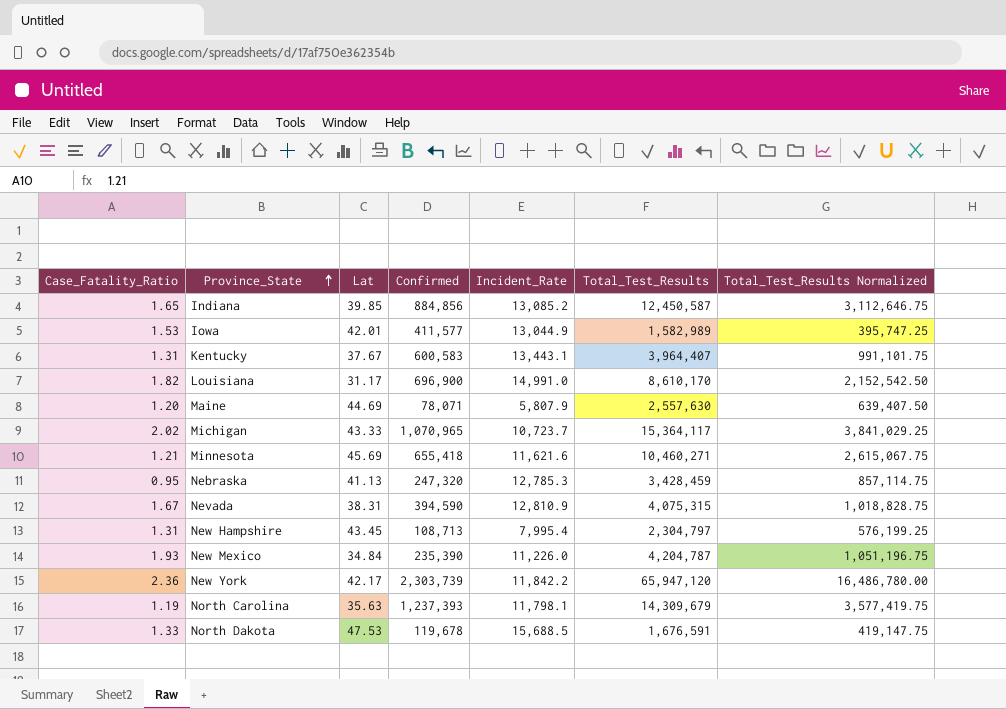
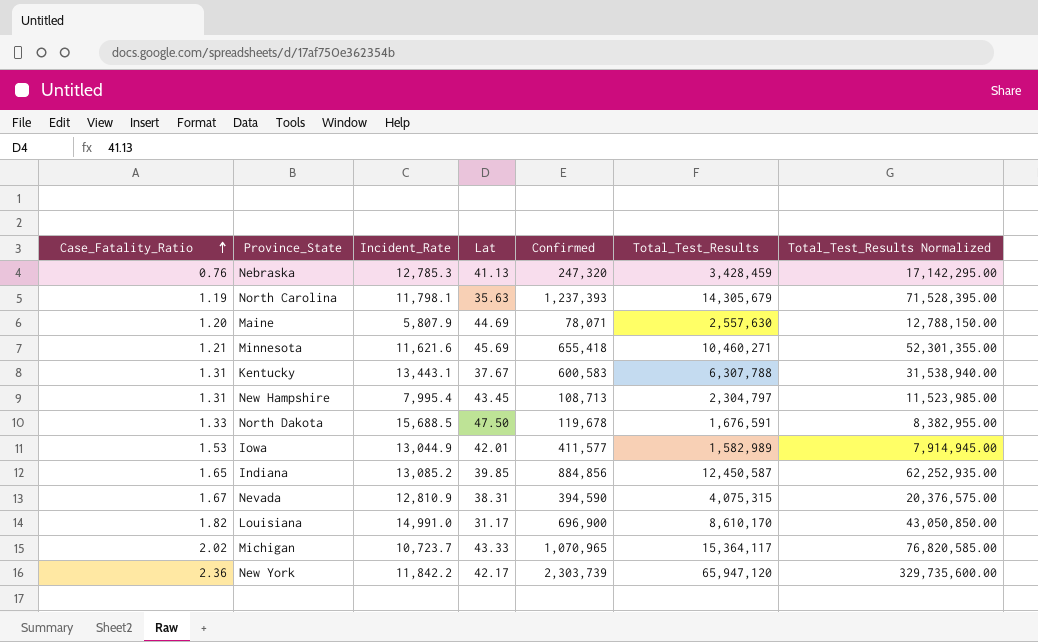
row order: Province_State ascending -> Case_Fatality_Ratio ascending
column Incident_Rate | position: 5 -> 3
column Total_Test_Results Normalized | formula: [Total_Test_Results] * 0.25 -> [Total_Test_Results] * 5
row New Mexico: 1.93 | 34.84 | 235,390 | 11,226.0 | 4,204,787 | 1,051,196.75 -> none
Nebraska | Case_Fatality_Ratio: 0.95 -> 0.76
North Carolina | Total_Test_Results: 14,309,679 -> 14,305,679
Kentucky | Total_Test_Results: 3,964,407 -> 6,307,788
North Dakota | Lat: 47.53 -> 47.50

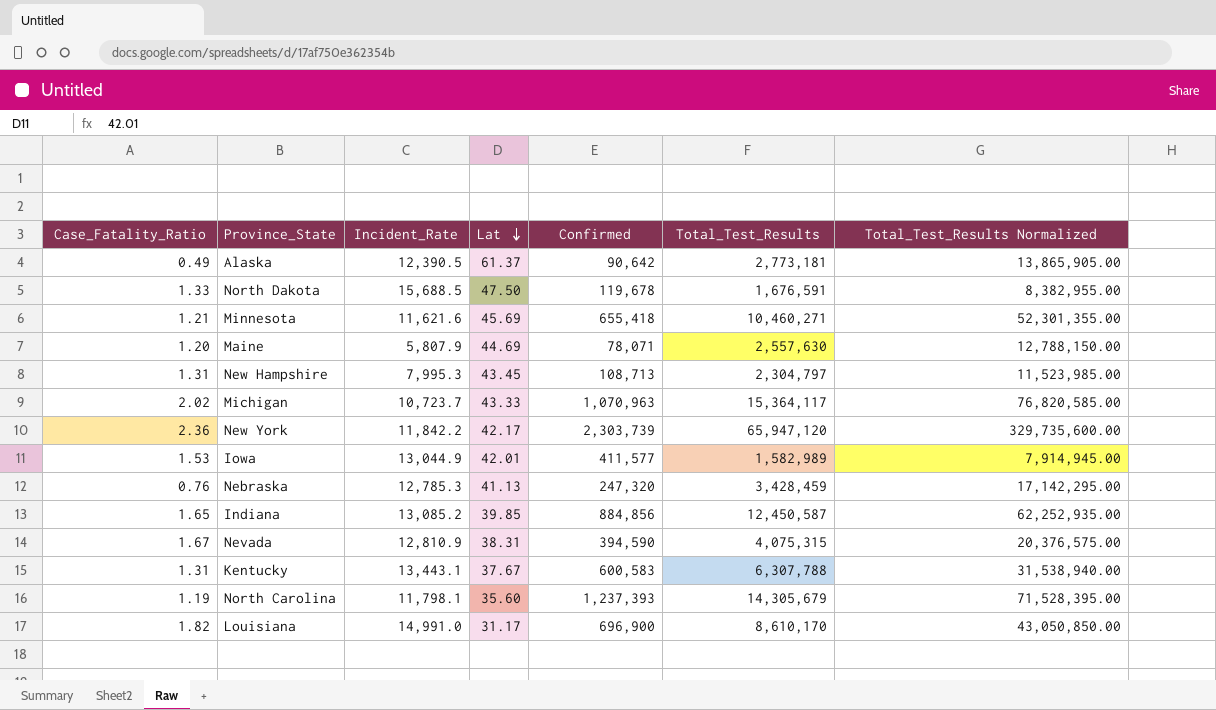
row order: Case_Fatality_Ratio ascending -> Lat descending
row Alaska: none -> 0.49 | 12,390.5 | 61.37 | 90,642 | 2,773,181 | 13,865,905.00
New Hampshire | Incident_Rate: 7,995.4 -> 7,995.3
Michigan | Confirmed: 1,070,965 -> 1,070,963
North Carolina | Lat: 35.63 -> 35.60

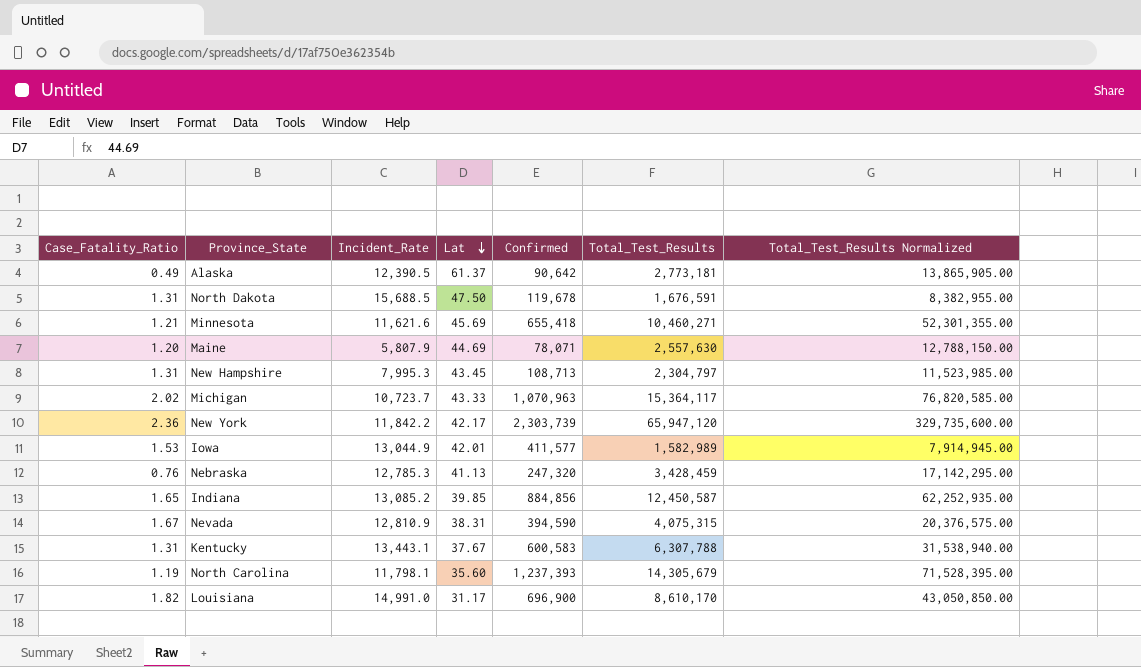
North Dakota | Case_Fatality_Ratio: 1.33 -> 1.31

